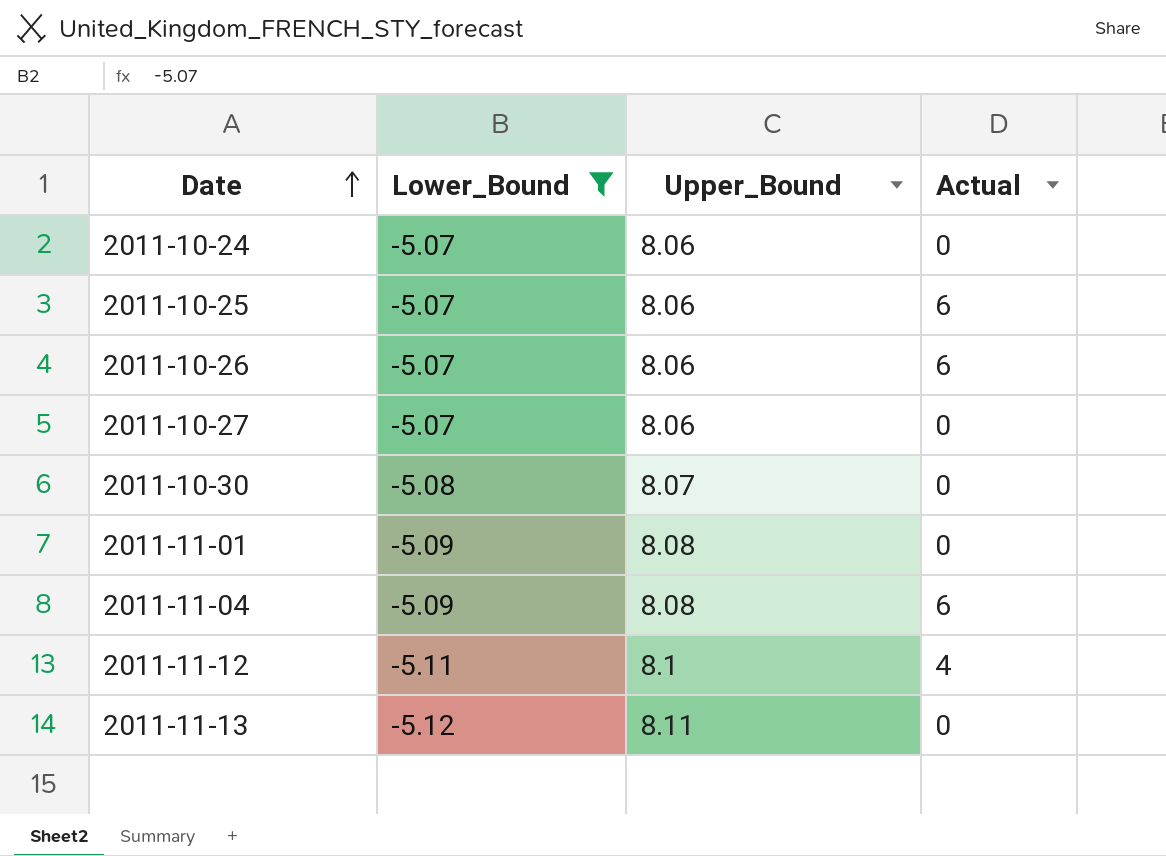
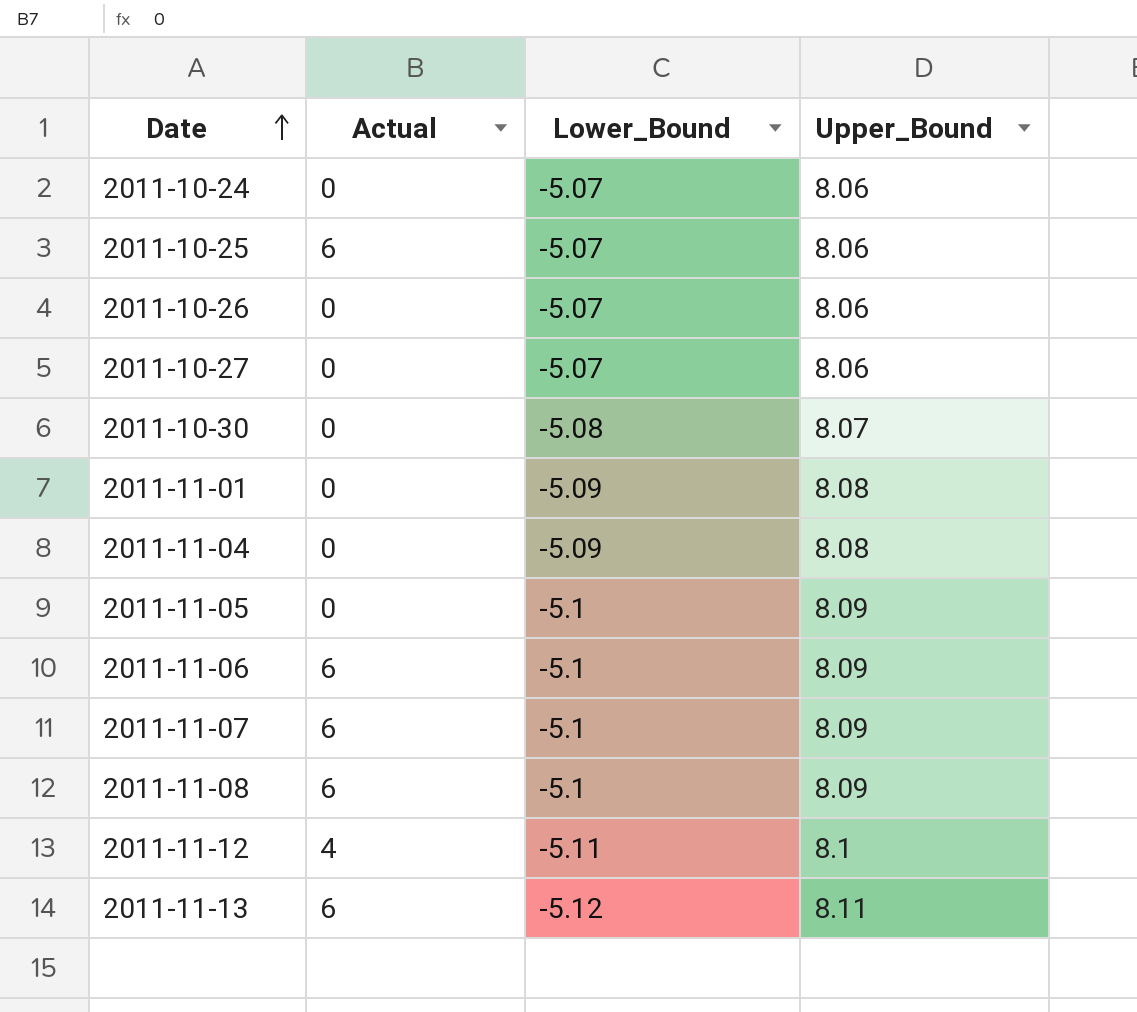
filter: Lower_Bound != -5.1 -> none
column Actual | position: 4 -> 2
2011-10-26 | Actual: 6 -> 0
2011-11-04 | Actual: 6 -> 0
2011-11-13 | Actual: 0 -> 6

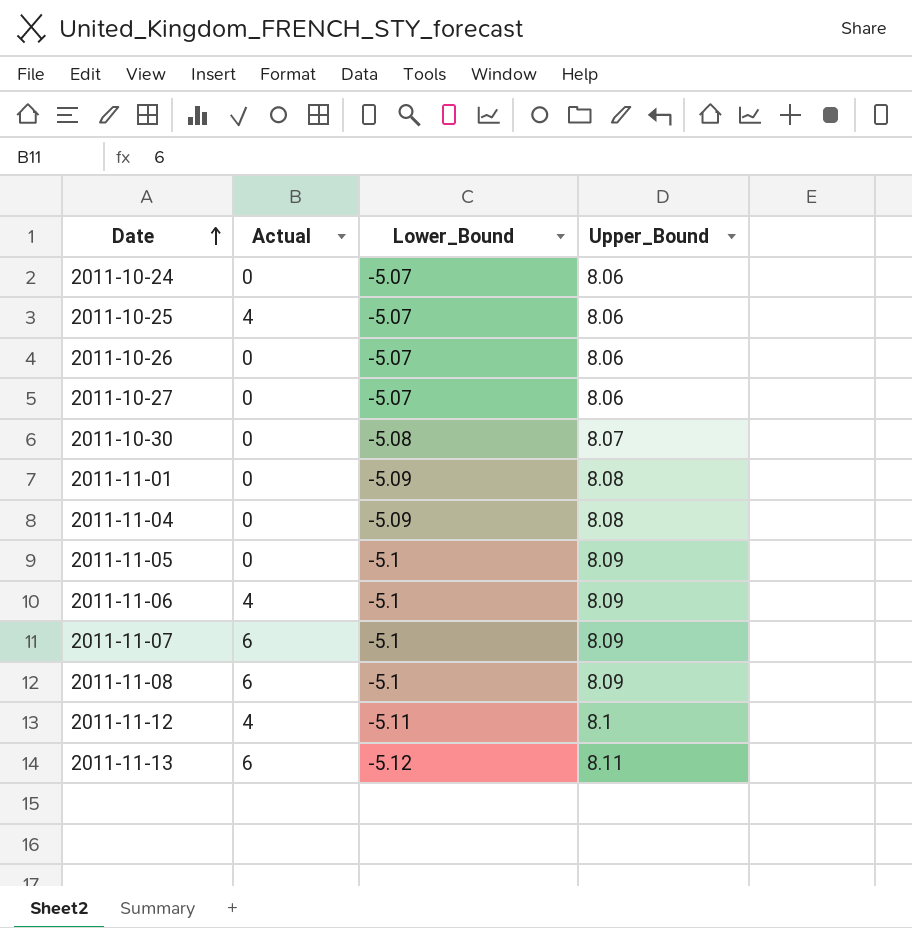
2011-10-25 | Actual: 6 -> 4
2011-11-06 | Actual: 6 -> 4

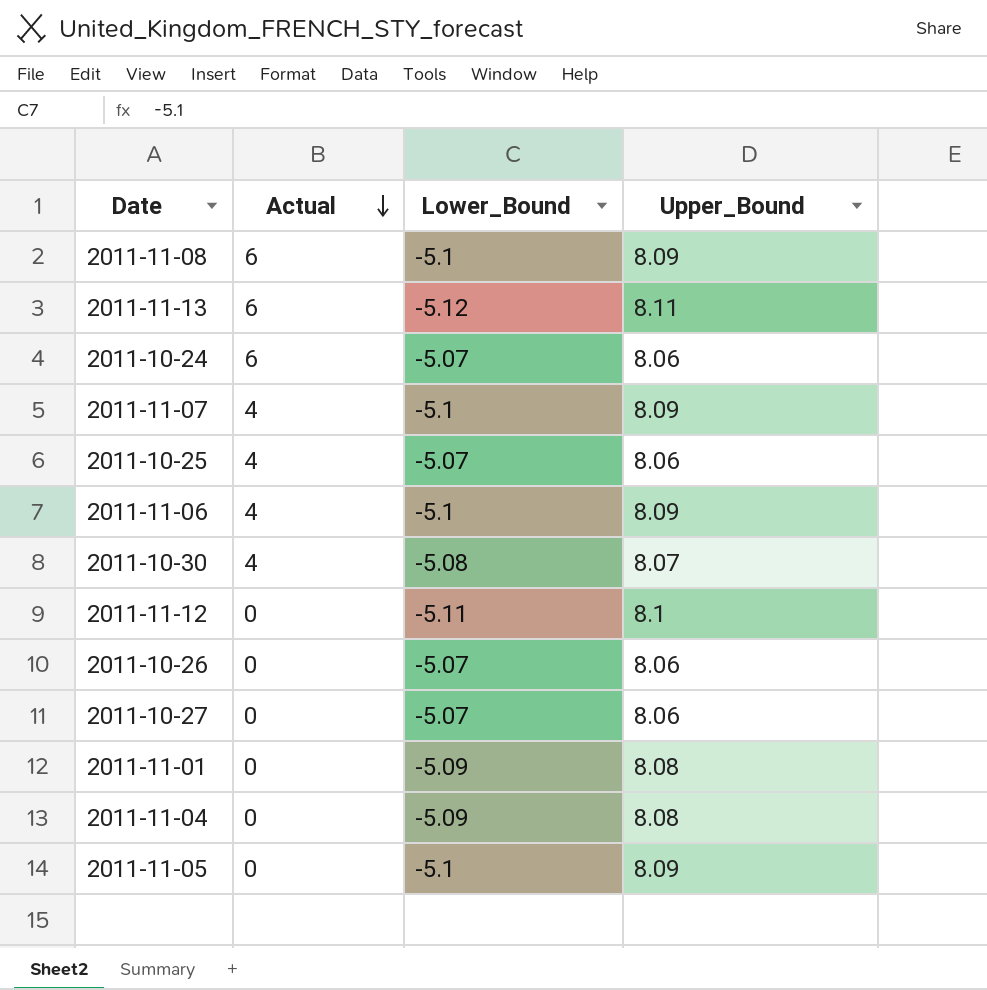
row order: Date ascending -> Actual descending
2011-10-24 | Actual: 0 -> 6
2011-11-07 | Actual: 6 -> 4
2011-10-30 | Actual: 0 -> 4
2011-11-12 | Actual: 4 -> 0

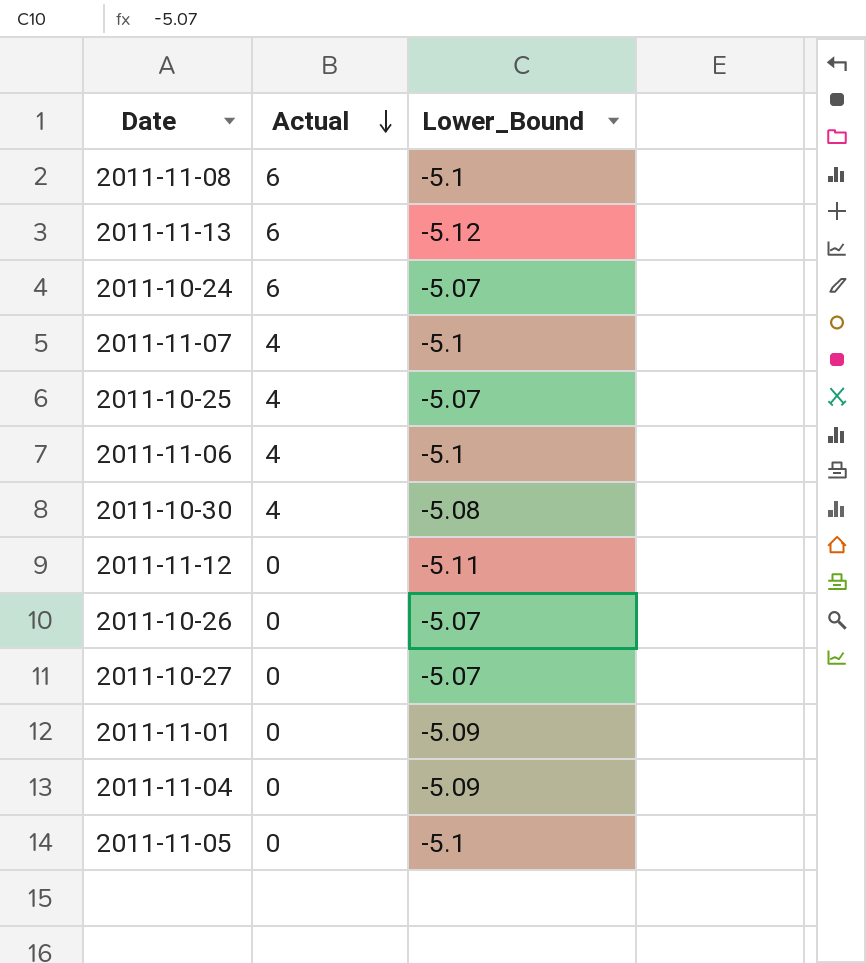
column Upper_Bound | position: 4 -> none

